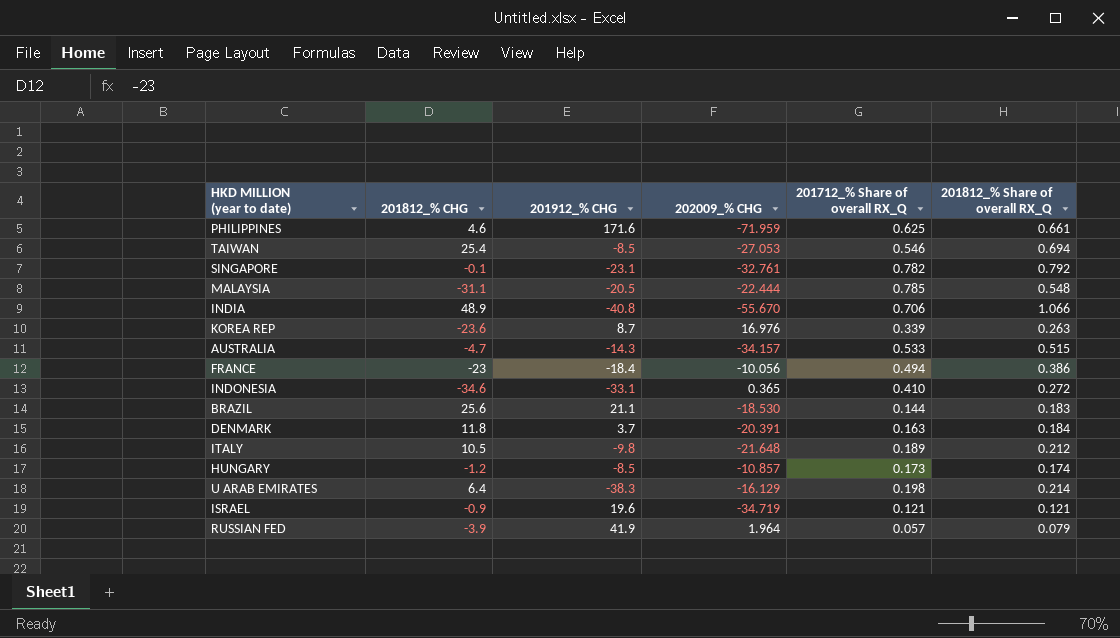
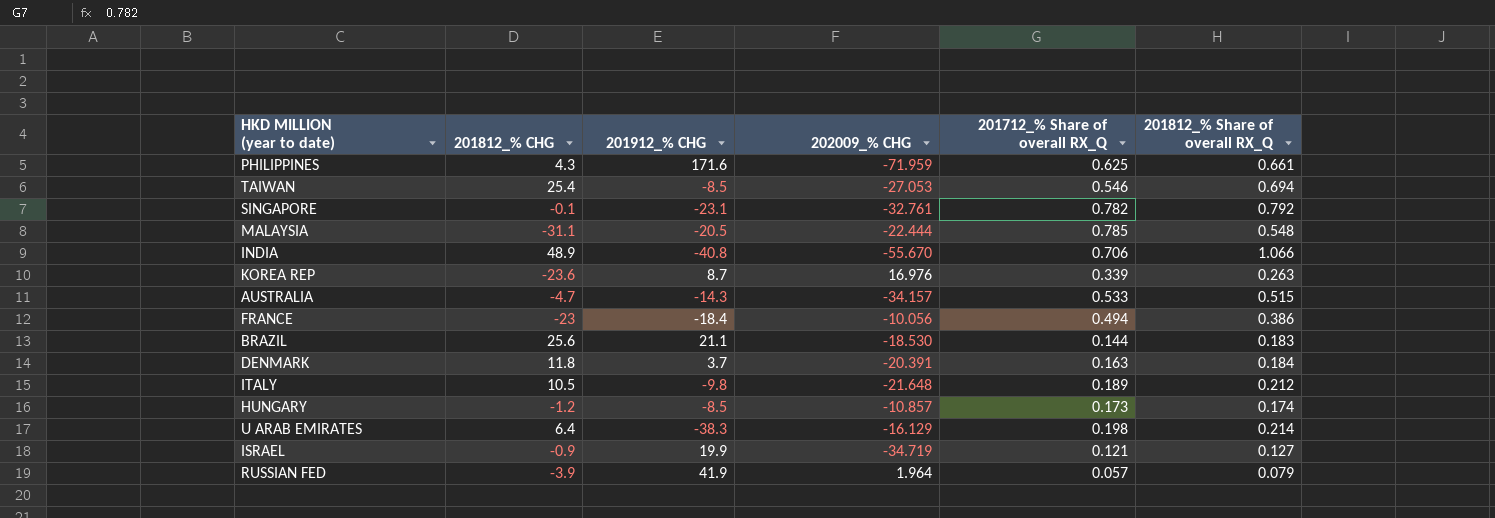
row INDONESIA: -34.6 | -33.1 | 0.365 | 0.410 | 0.272 -> none
PHILIPPINES | 201812_% CHG: 4.6 -> 4.3
ISRAEL | 201912_% CHG: 19.6 -> 19.9
ISRAEL | 201812_% Share of overall RX_Q: 0.121 -> 0.127

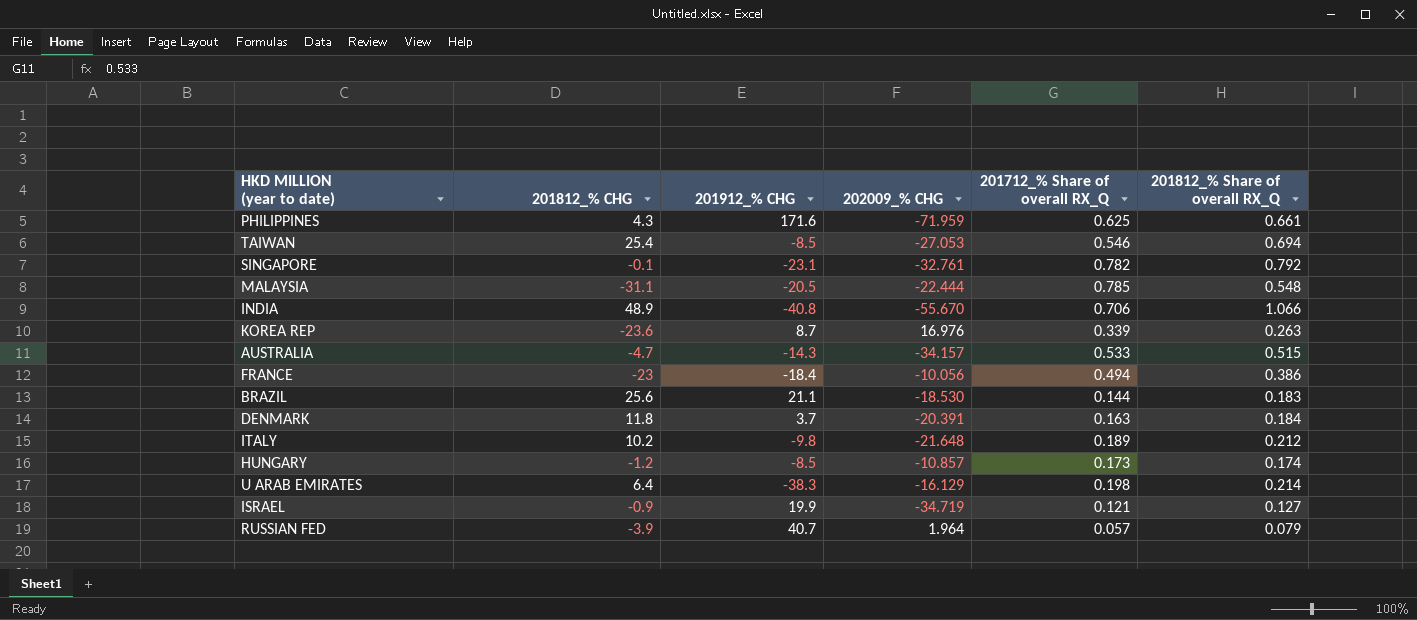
ITALY | 201812_% CHG: 10.5 -> 10.2
RUSSIAN FED | 201912_% CHG: 41.9 -> 40.7

